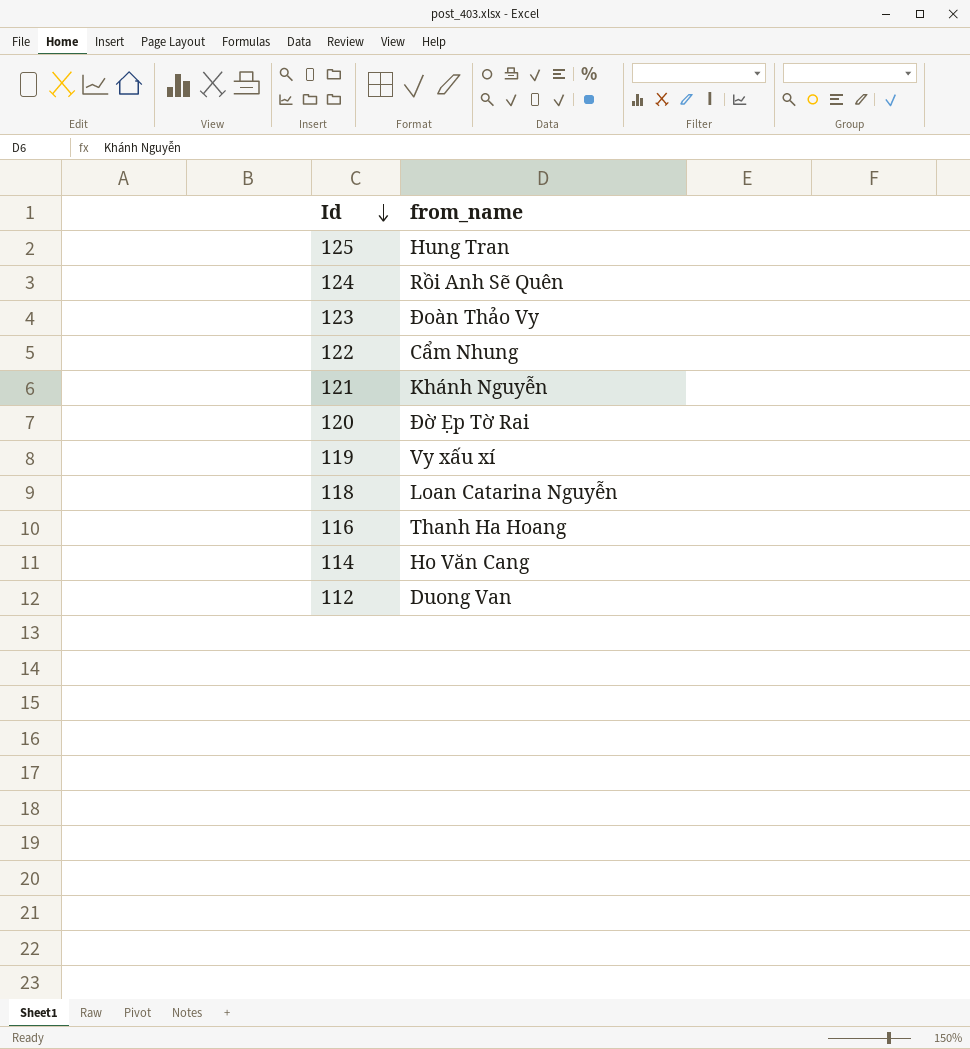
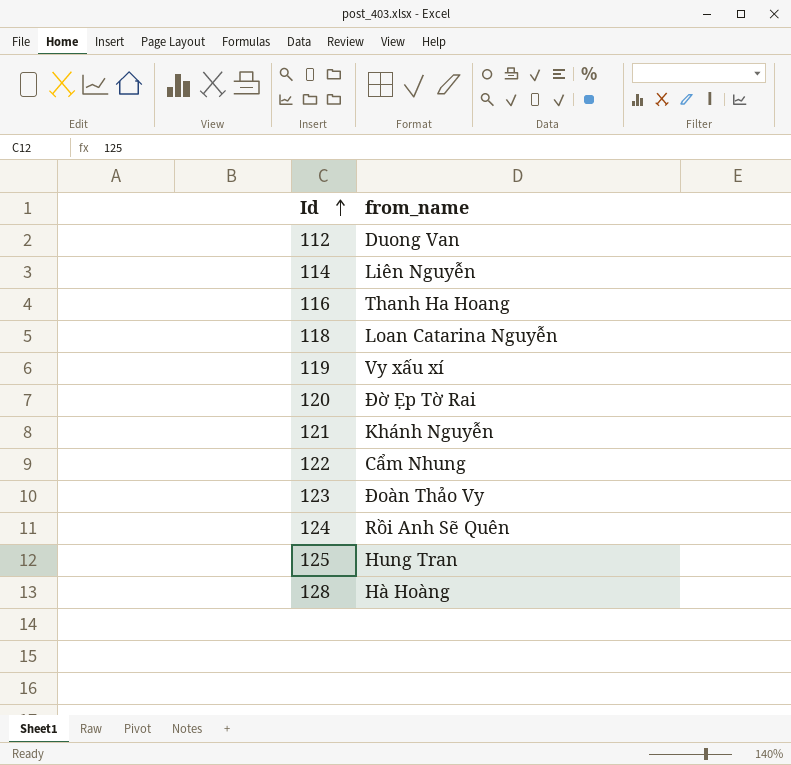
row order: Id descending -> Id ascending
114 | from_name: Ho Văn Cang -> Liên Nguyễn
row 128: none -> Hà Hoàng

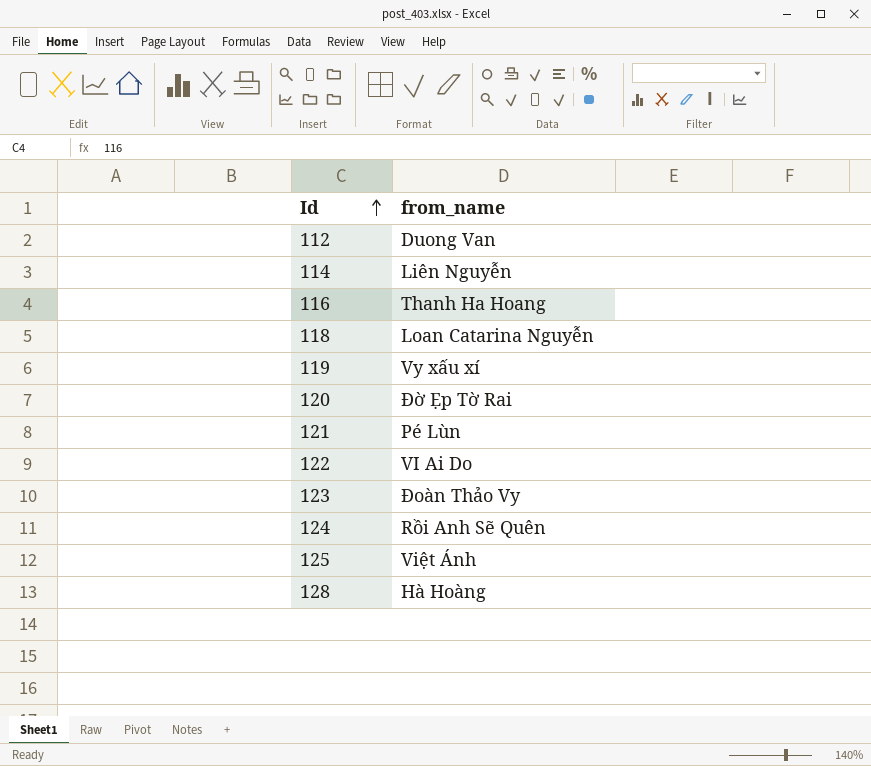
121 | from_name: Khánh Nguyễn -> Pé Lùn
122 | from_name: Cẩm Nhung -> VI Ai Do
125 | from_name: Hung Tran -> Việt Ánh

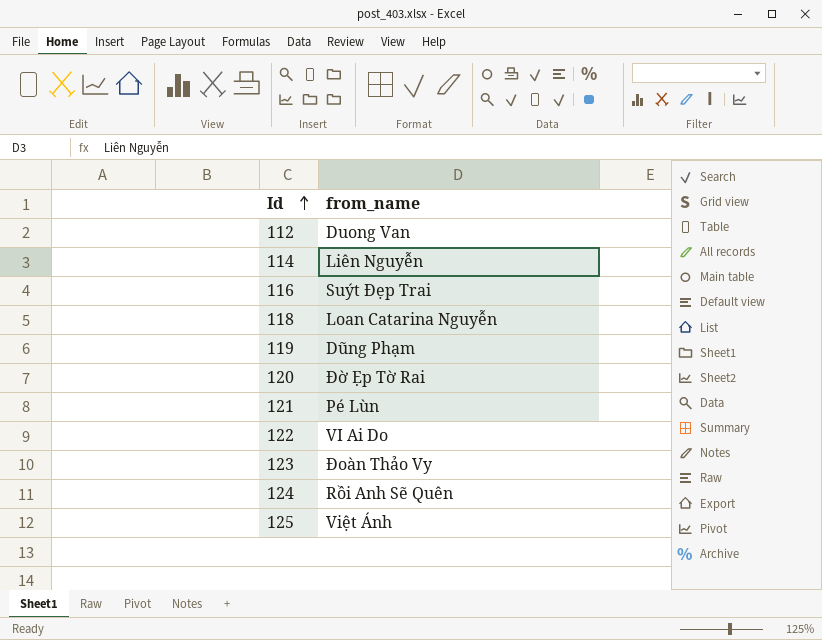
row 128: Hà Hoàng -> none
116 | from_name: Thanh Ha Hoang -> Suýt Đẹp Trai
119 | from_name: Vy xấu xí -> Dũng Phạm

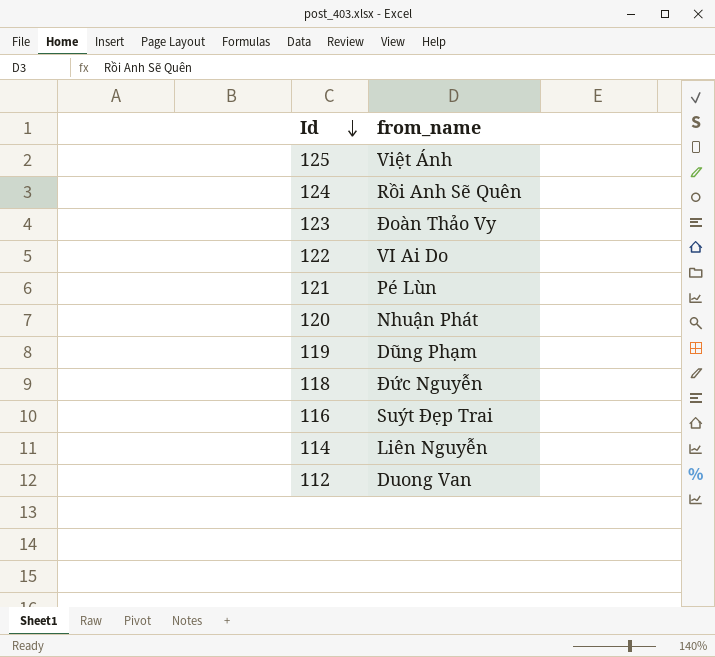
row order: Id ascending -> Id descending
120 | from_name: Đờ Ẹp Tờ Rai -> Nhuận Phát
118 | from_name: Loan Catarina Nguyễn -> Đức Nguyễn

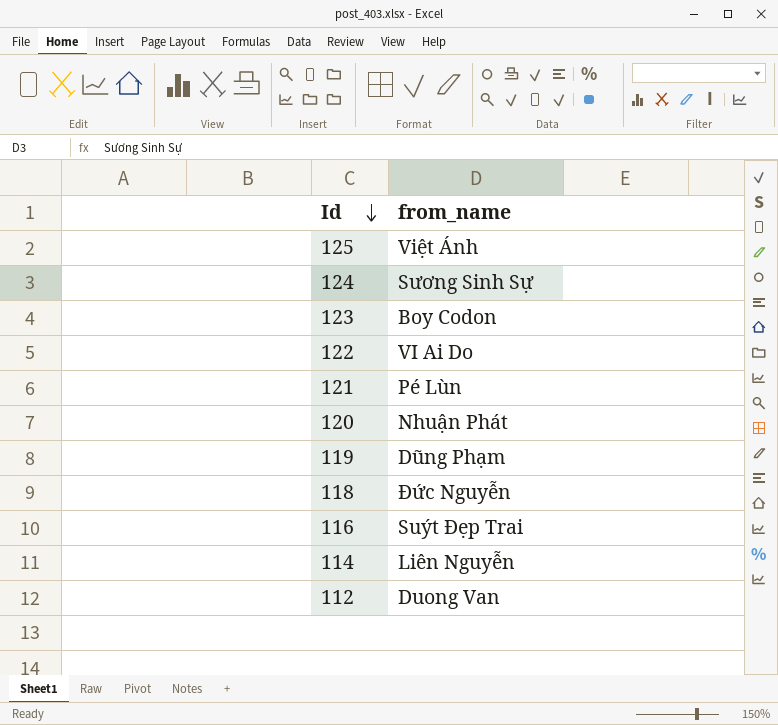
124 | from_name: Rồi Anh Sẽ Quên -> Sương Sinh Sự
123 | from_name: Đoàn Thảo Vy -> Boy Codon

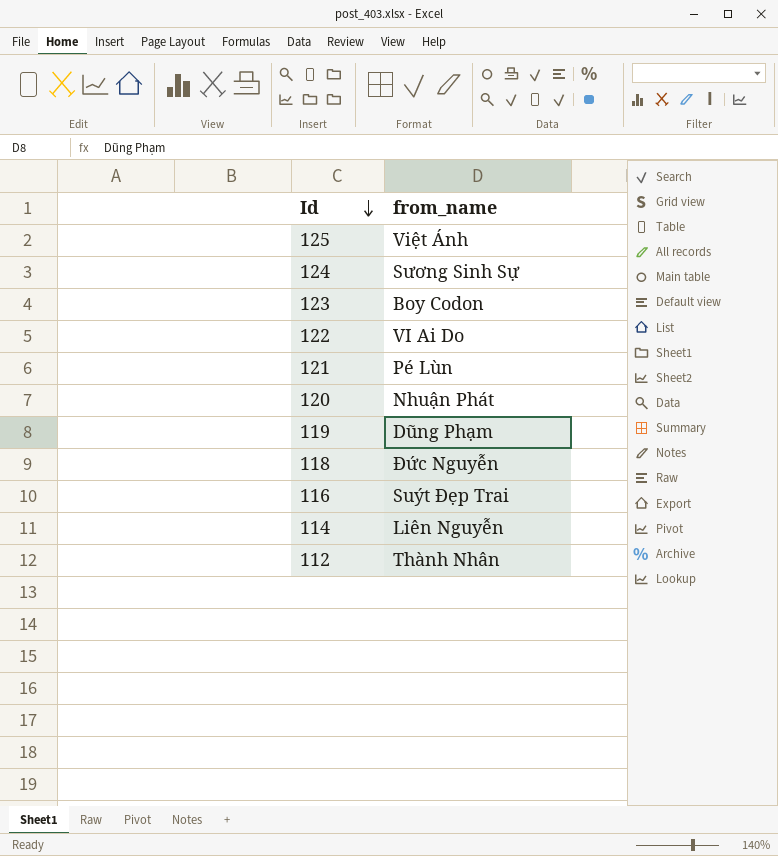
112 | from_name: Duong Van -> Thành Nhân

